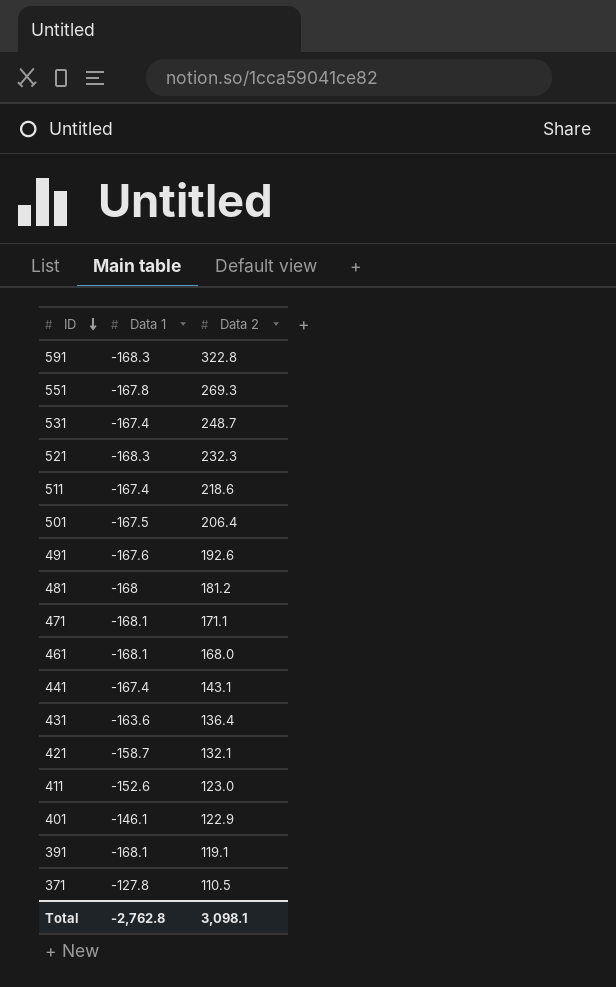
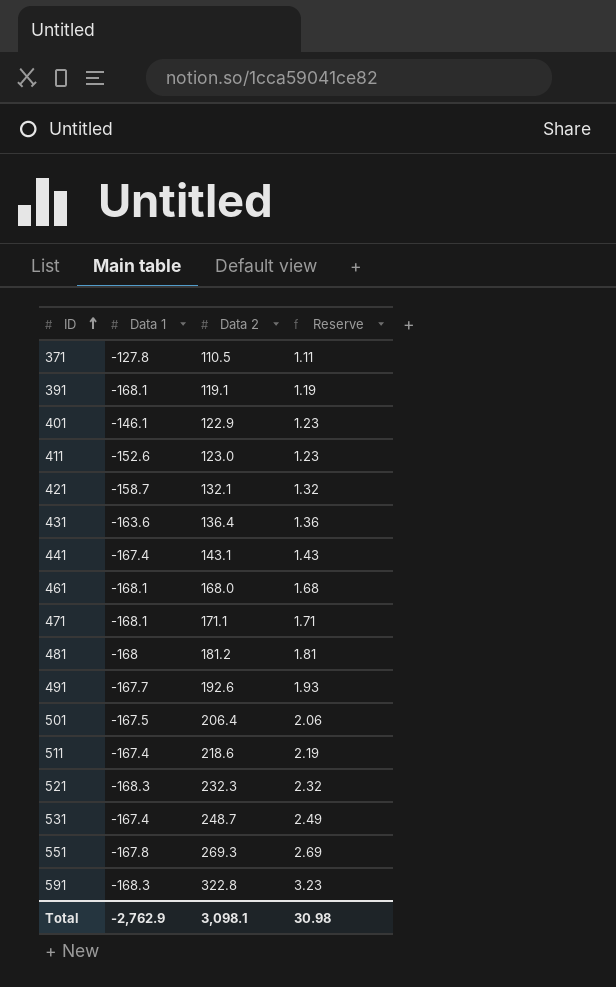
row order: ID descending -> ID ascending
column Reserve | formula: none -> [Data 2] * 0.01
491 | Data 1: -167.6 -> -167.7
Total | Data 1: -2,762.8 -> -2,762.9

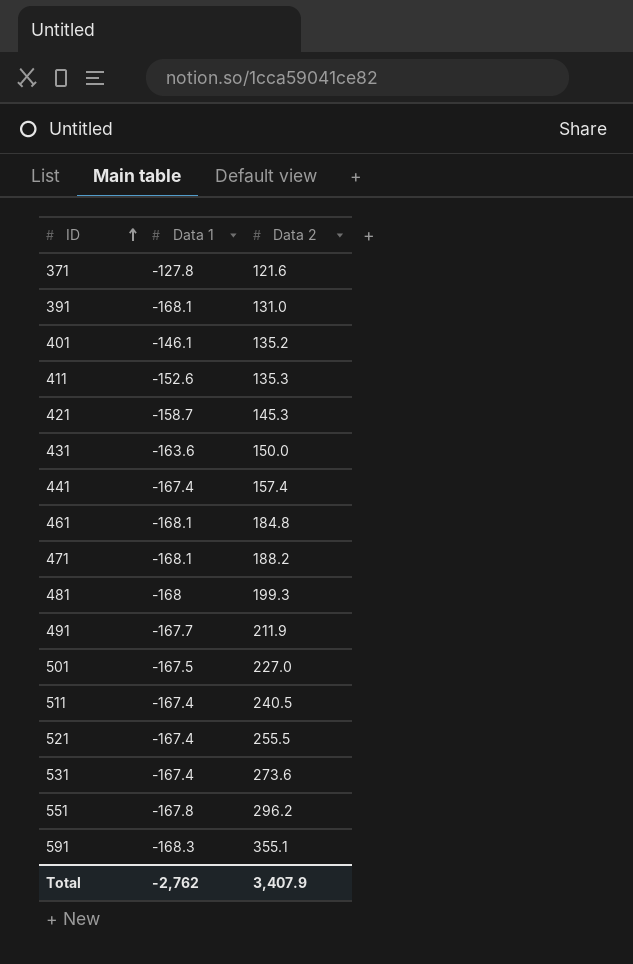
column Reserve | formula: [Data 2] * 0.01 -> none
371 | Data 2: 110.5 -> 121.6
391 | Data 2: 119.1 -> 131.0
401 | Data 2: 122.9 -> 135.2
411 | Data 2: 123.0 -> 135.3
421 | Data 2: 132.1 -> 145.3
431 | Data 2: 136.4 -> 150.0
441 | Data 2: 143.1 -> 157.4
461 | Data 2: 168.0 -> 184.8
471 | Data 2: 171.1 -> 188.2
481 | Data 2: 181.2 -> 199.3
491 | Data 2: 192.6 -> 211.9
501 | Data 2: 206.4 -> 227.0
511 | Data 2: 218.6 -> 240.5
521 | Data 1: -168.3 -> -167.4
521 | Data 2: 232.3 -> 255.5
531 | Data 2: 248.7 -> 273.6
551 | Data 2: 269.3 -> 296.2
591 | Data 2: 322.8 -> 355.1
Total | Data 1: -2,762.9 -> -2,762
Total | Data 2: 3,098.1 -> 3,407.9

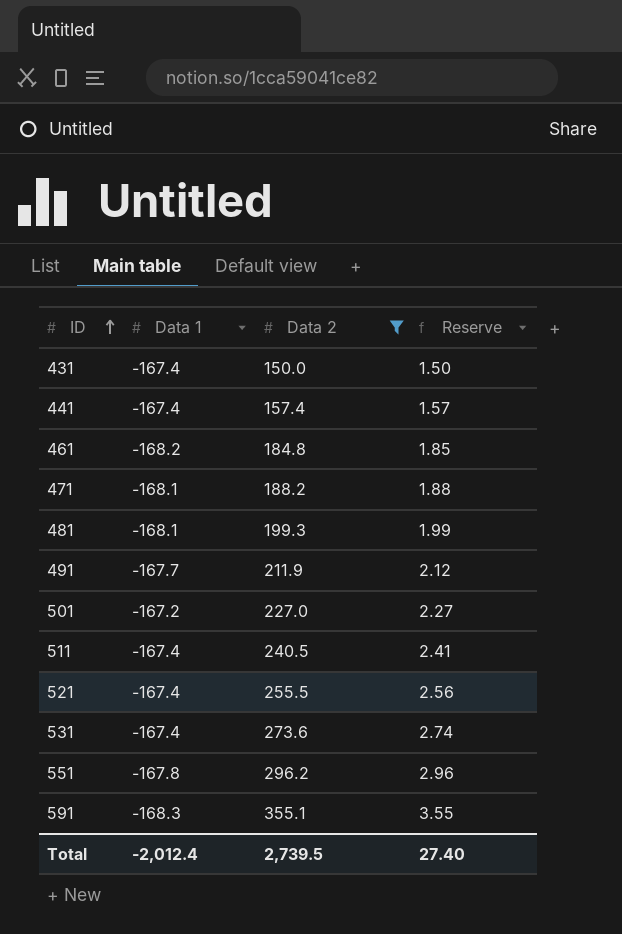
filter: none -> Data 2 >= 150.0
column Reserve | formula: none -> [Data 2] * 0.01
431 | Data 1: -163.6 -> -167.4
461 | Data 1: -168.1 -> -168.2
481 | Data 1: -168 -> -168.1
501 | Data 1: -167.5 -> -167.2
Total | Data 1: -2,762 -> -2,012.4
Total | Data 2: 3,407.9 -> 2,739.5

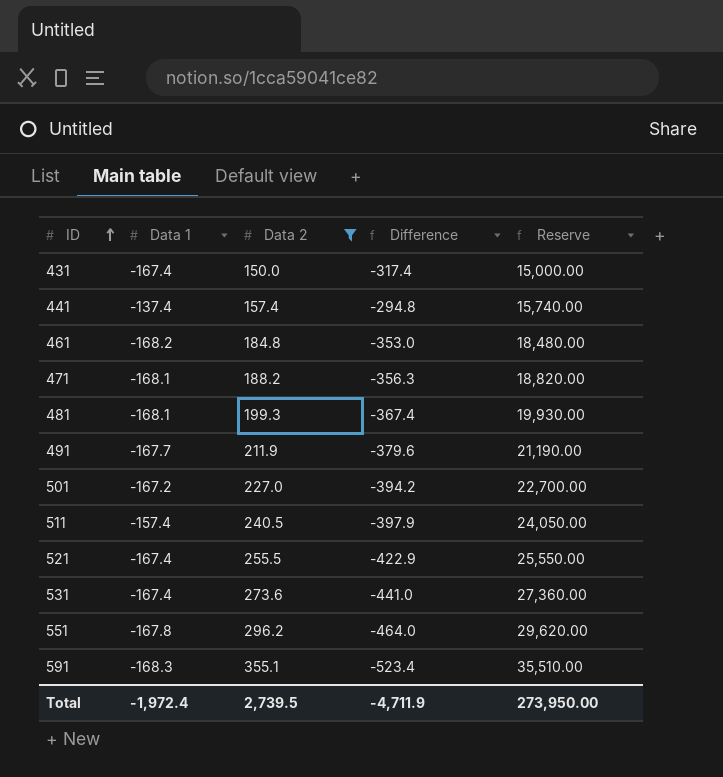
column Difference | formula: none -> [Data 1] - [Data 2]
column Reserve | formula: [Data 2] * 0.01 -> [Data 2] * 100
441 | Data 1: -167.4 -> -137.4
511 | Data 1: -167.4 -> -157.4
Total | Data 1: -2,012.4 -> -1,972.4
Total | Reserve: 27.40 -> 273,950.00

